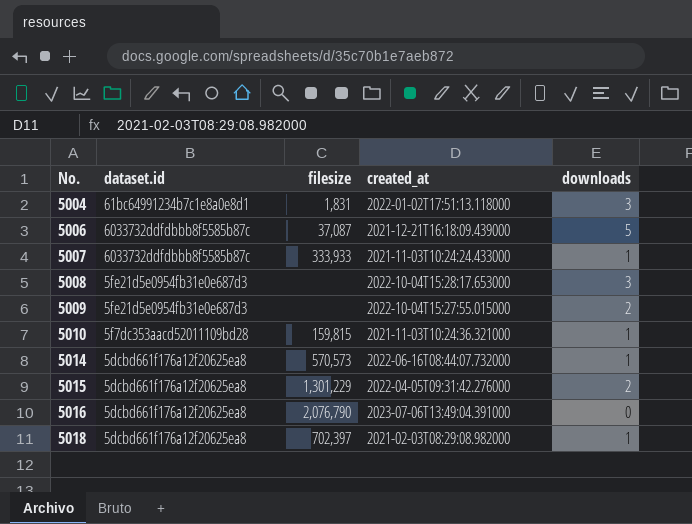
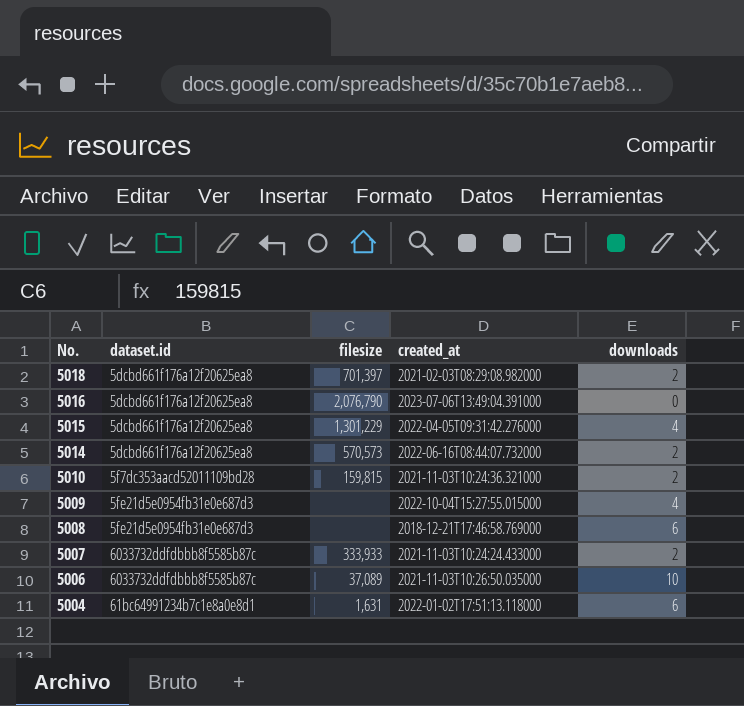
row order: No. ascending -> No. descending
5018 | filesize: 702,397 -> 701,397
5018 | downloads: 1 -> 2
5015 | downloads: 2 -> 4
5014 | downloads: 1 -> 2
5010 | downloads: 1 -> 2
5009 | downloads: 2 -> 4
5008 | created_at: 2022-10-04T15:28:17.653000 -> 2018-12-21T17:46:58.769000
5008 | downloads: 3 -> 6
5007 | downloads: 1 -> 2
5006 | filesize: 37,087 -> 37,089
5006 | created_at: 2021-12-21T16:18:09.439000 -> 2021-11-03T10:26:50.035000
5006 | downloads: 5 -> 10
5004 | filesize: 1,831 -> 1,631
5004 | downloads: 3 -> 6

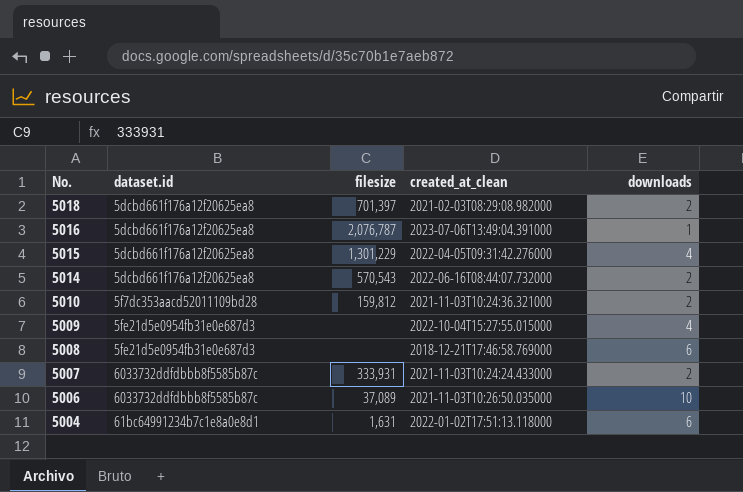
column name: created_at -> created_at_clean
5016 | filesize: 2,076,790 -> 2,076,787
5016 | downloads: 0 -> 1
5014 | filesize: 570,573 -> 570,543
5010 | filesize: 159,815 -> 159,812
5007 | filesize: 333,933 -> 333,931

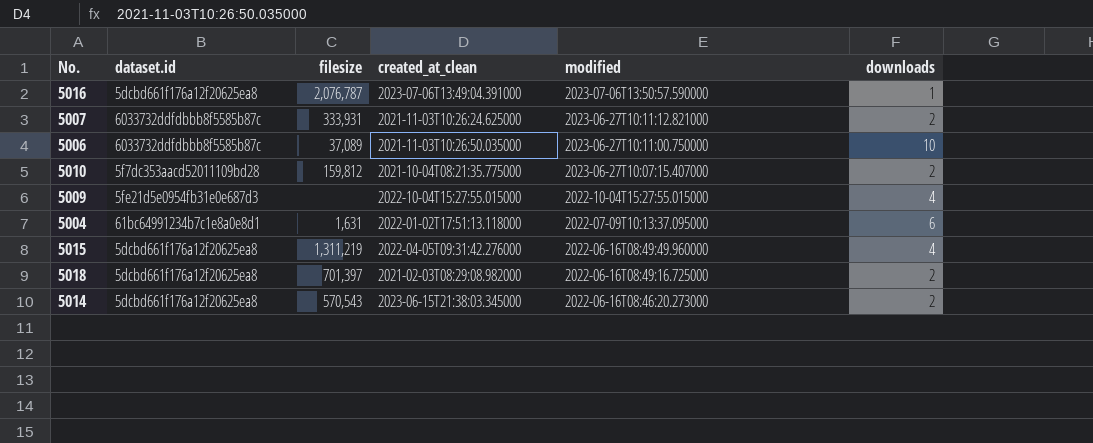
row order: No. descending -> modified descending
column modified | position: none -> 5
row 5008: 5fe21d5e0954fb31e0e687d3 | none | 2018-12-21T17:46:58.769000 | 6 -> none
5007 | created_at_clean: 2021-11-03T10:24:24.433000 -> 2021-11-03T10:26:24.625000
5010 | created_at_clean: 2021-11-03T10:24:36.321000 -> 2021-10-04T08:21:35.775000
5015 | filesize: 1,301,229 -> 1,311,219
5014 | created_at_clean: 2022-06-16T08:44:07.732000 -> 2023-06-15T21:38:03.345000

